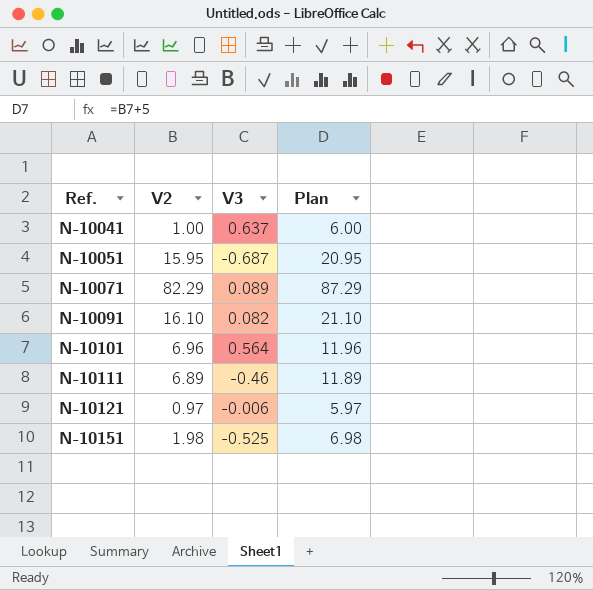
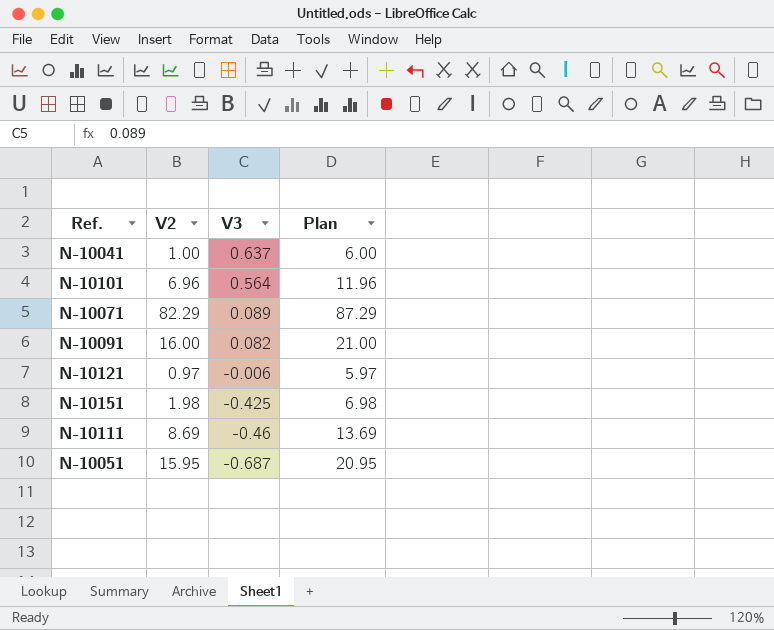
row order: Ref. ascending -> V3 descending
N-10091 | V2: 16.10 -> 16.00
N-10091 | Plan: 21.10 -> 21.00
N-10151 | V3: -0.525 -> -0.425
N-10111 | V2: 6.89 -> 8.69
N-10111 | Plan: 11.89 -> 13.69

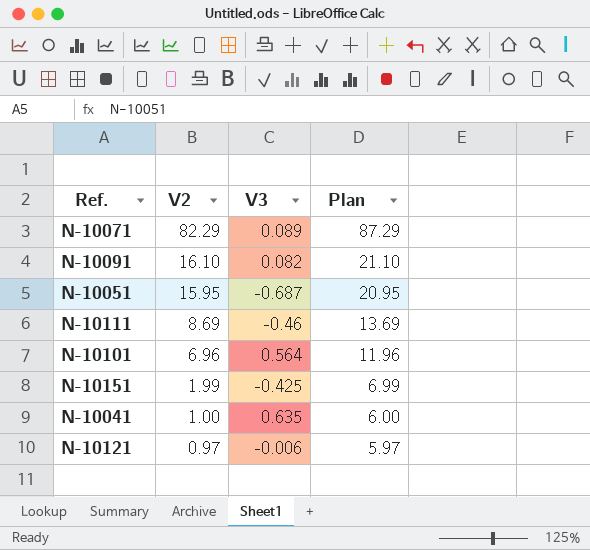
row order: V3 descending -> V2 descending
N-10091 | V2: 16.00 -> 16.10
N-10091 | Plan: 21.00 -> 21.10
N-10151 | V2: 1.98 -> 1.99
N-10151 | Plan: 6.98 -> 6.99
N-10041 | V3: 0.637 -> 0.635

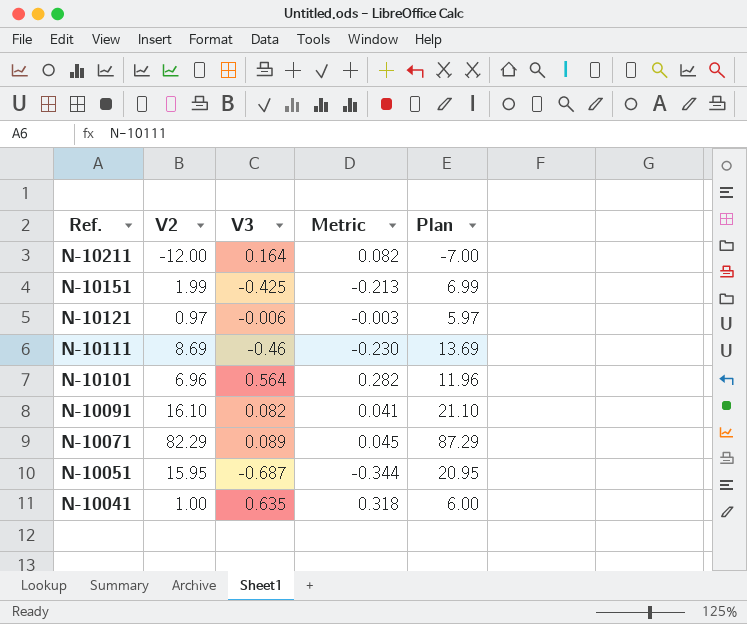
row order: V2 descending -> Ref. descending
column Metric | formula: none -> [V3] * 0.5
row N-10211: none -> -12.00 | 0.164 | 0.082 | -7.00

